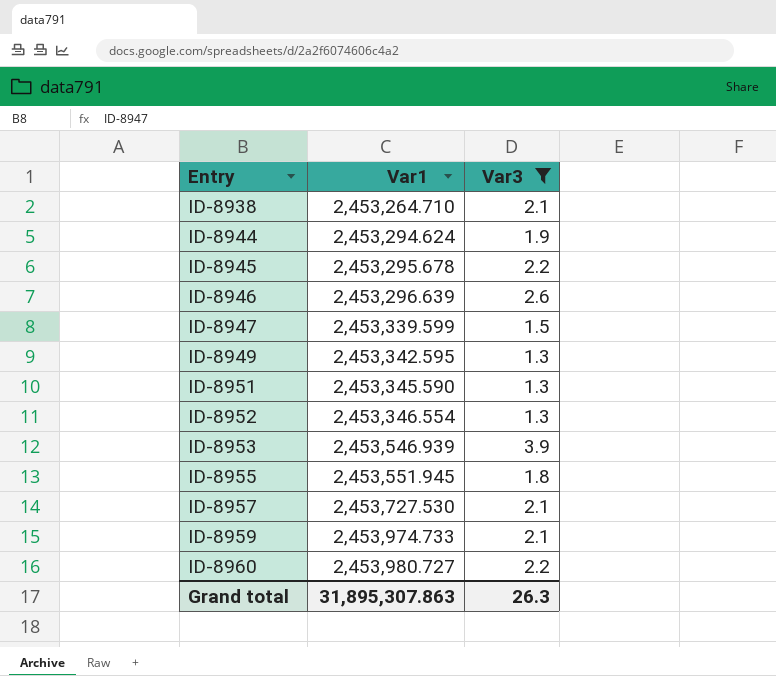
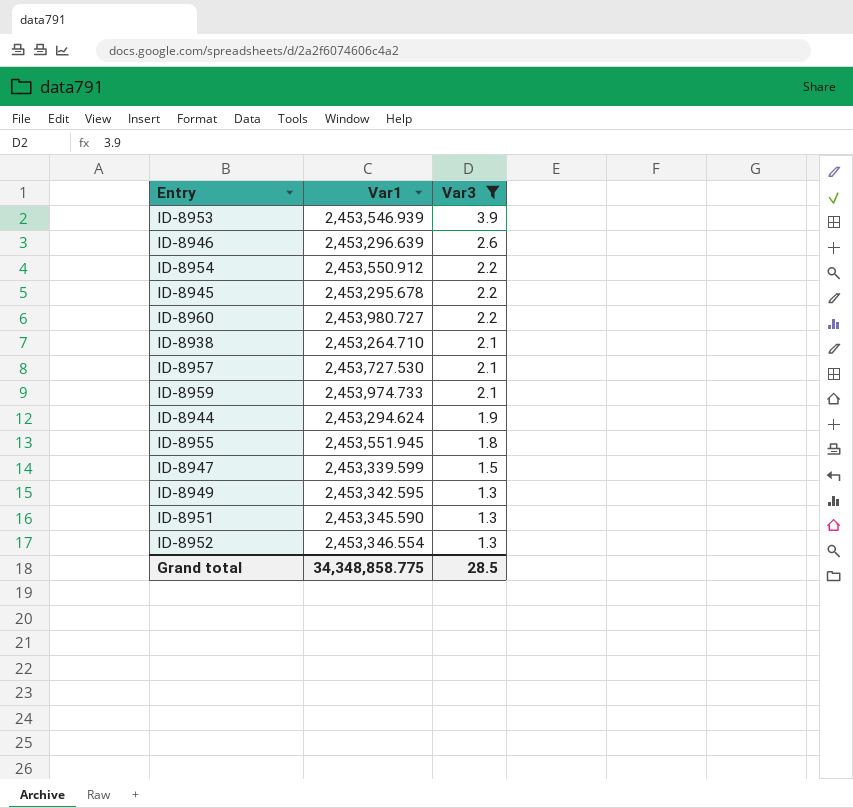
row order: Entry ascending -> Var3 descending
row ID-8954: none -> 2,453,550.912 | 2.2
Grand total | Var1: 31,895,307.863 -> 34,348,858.775
Grand total | Var3: 26.3 -> 28.5

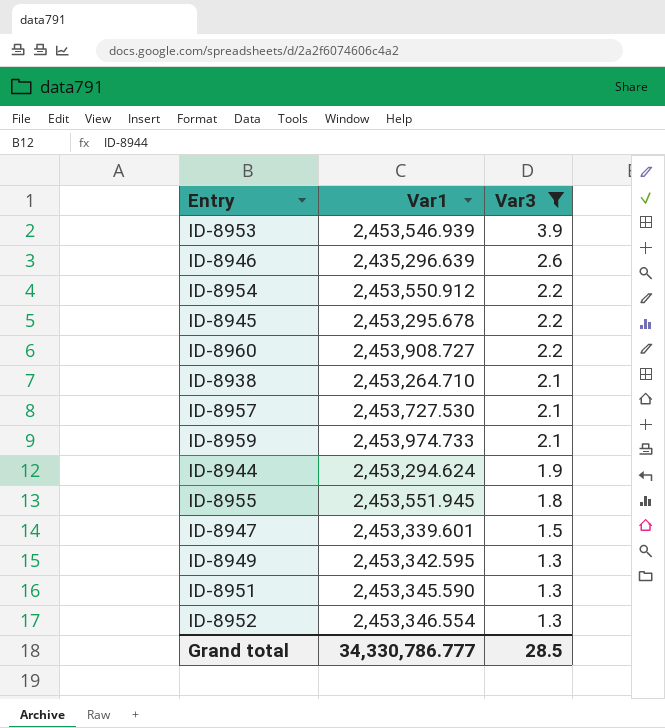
ID-8946 | Var1: 2,453,296.639 -> 2,435,296.639
ID-8960 | Var1: 2,453,980.727 -> 2,453,908.727
ID-8947 | Var1: 2,453,339.599 -> 2,453,339.601
Grand total | Var1: 34,348,858.775 -> 34,330,786.777

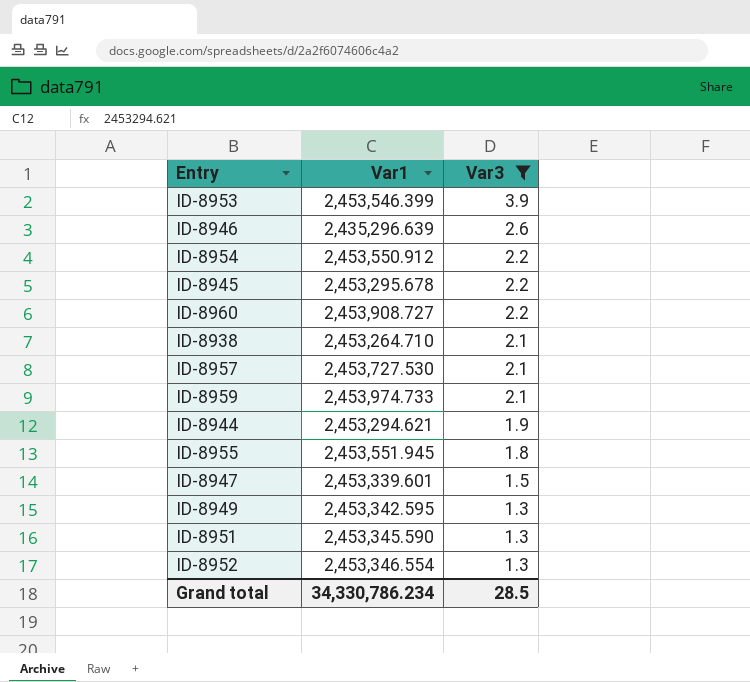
ID-8953 | Var1: 2,453,546.939 -> 2,453,546.399
ID-8944 | Var1: 2,453,294.624 -> 2,453,294.621
Grand total | Var1: 34,330,786.777 -> 34,330,786.234

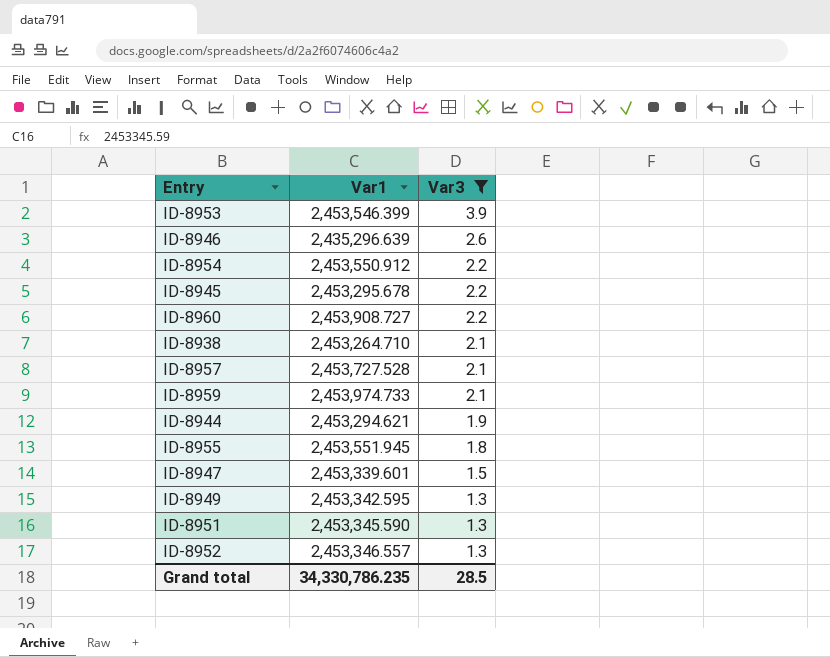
ID-8957 | Var1: 2,453,727.530 -> 2,453,727.528
ID-8952 | Var1: 2,453,346.554 -> 2,453,346.557
Grand total | Var1: 34,330,786.234 -> 34,330,786.235

